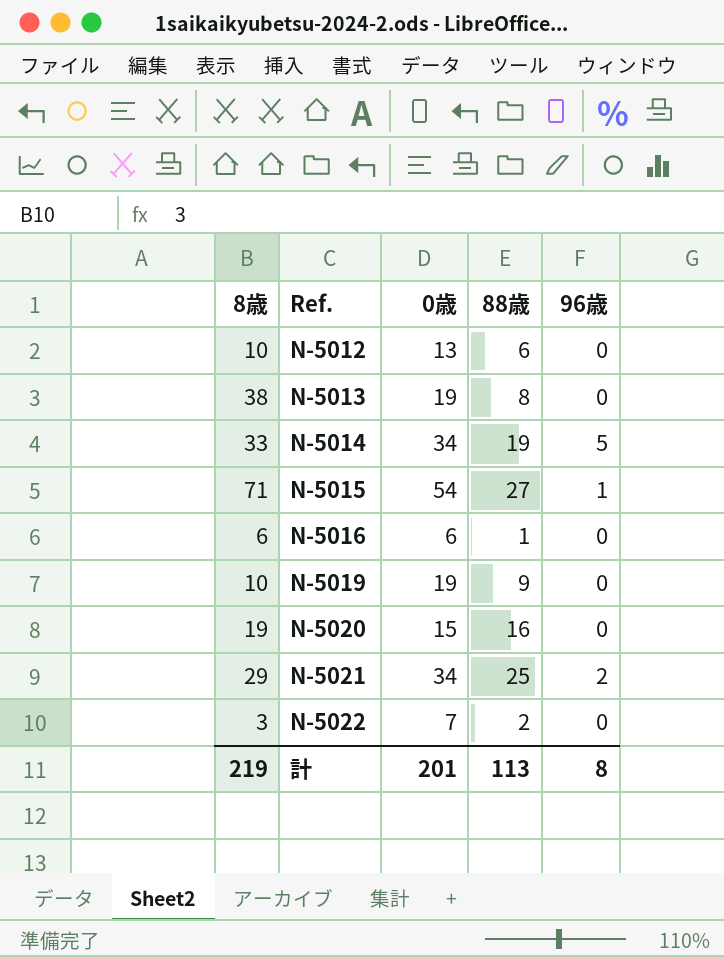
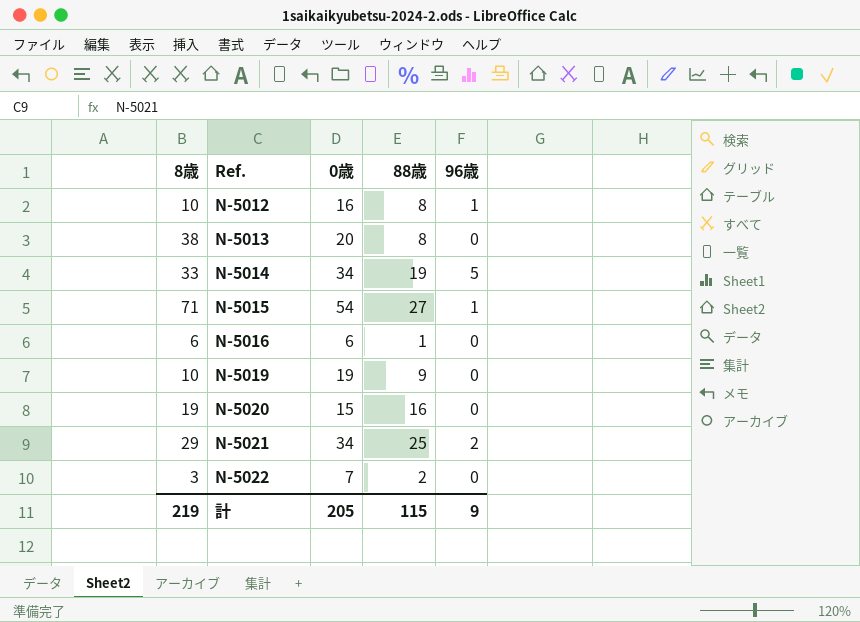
N-5012 | 0歳: 13 -> 16
N-5012 | 88歳: 6 -> 8
N-5012 | 96歳: 0 -> 1
N-5013 | 0歳: 19 -> 20
計 | 0歳: 201 -> 205
計 | 88歳: 113 -> 115
計 | 96歳: 8 -> 9

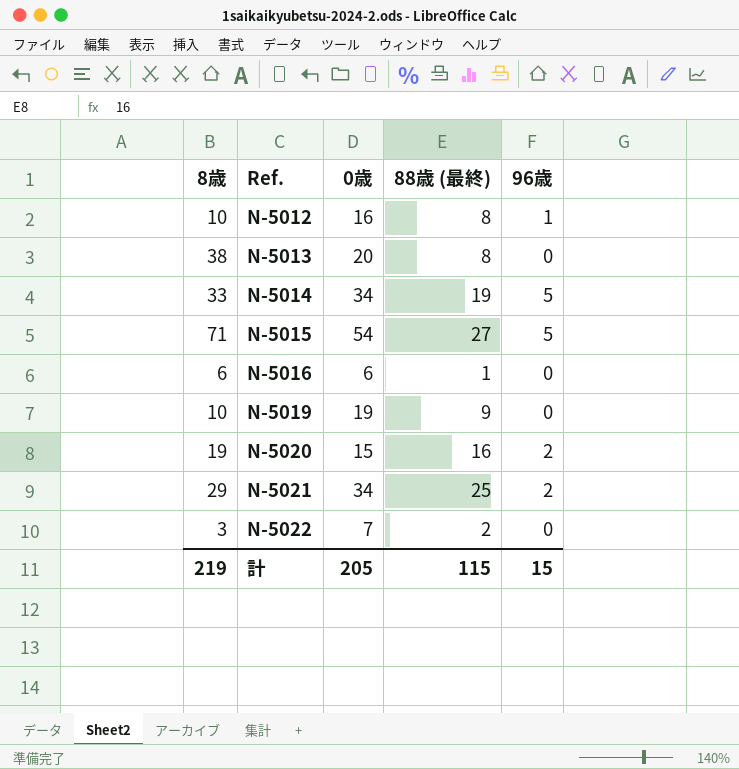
column name: 88歳 -> 88歳 (最終)
N-5015 | 96歳: 1 -> 5
N-5020 | 96歳: 0 -> 2
計 | 96歳: 9 -> 15

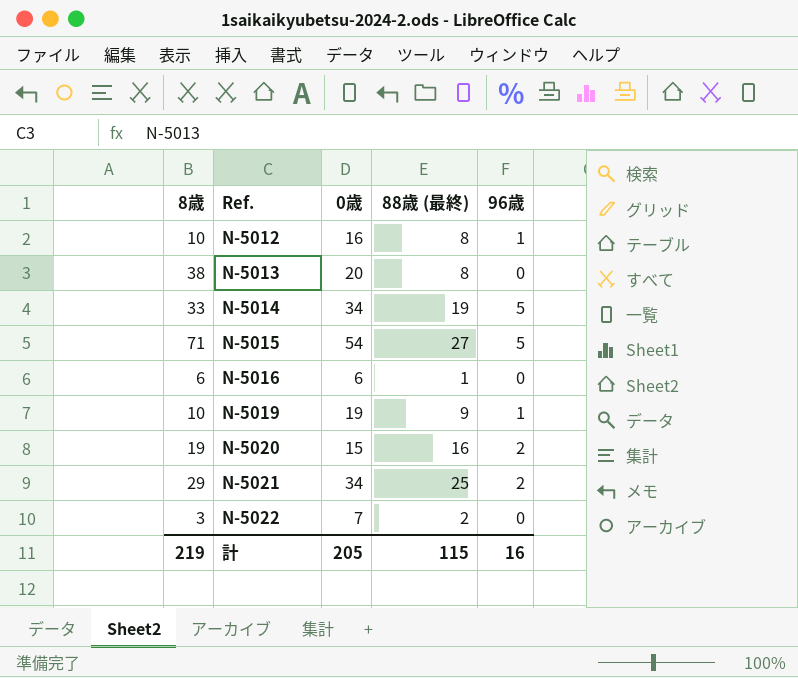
N-5019 | 96歳: 0 -> 1
計 | 96歳: 15 -> 16

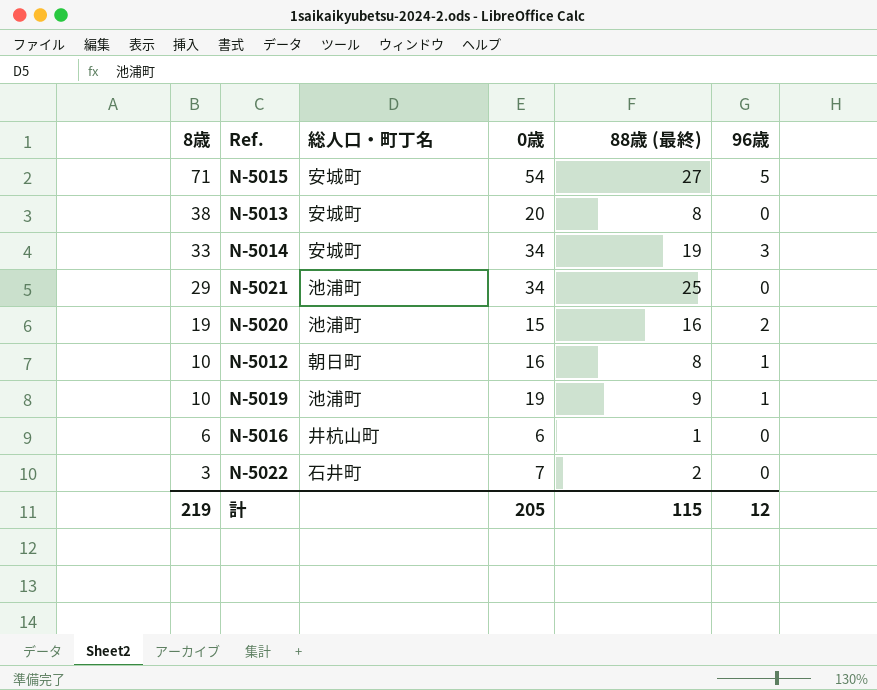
row order: Ref. ascending -> 8歳 descending
column 総人口・町丁名 | position: none -> 3
N-5014 | 96歳: 5 -> 3
N-5021 | 96歳: 2 -> 0
計 | 96歳: 16 -> 12

